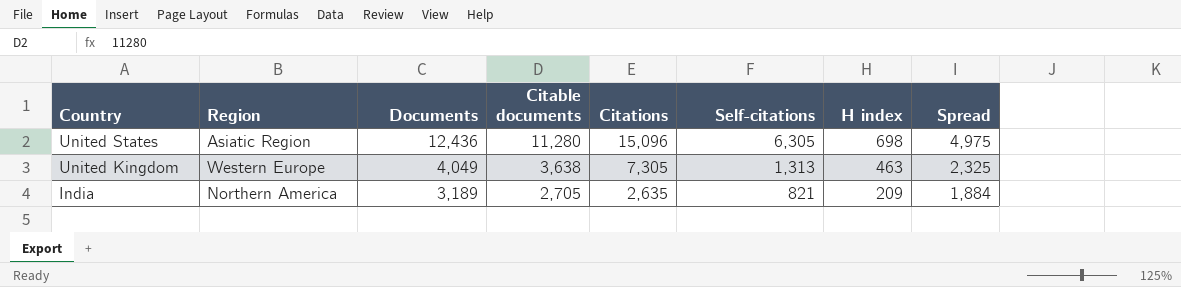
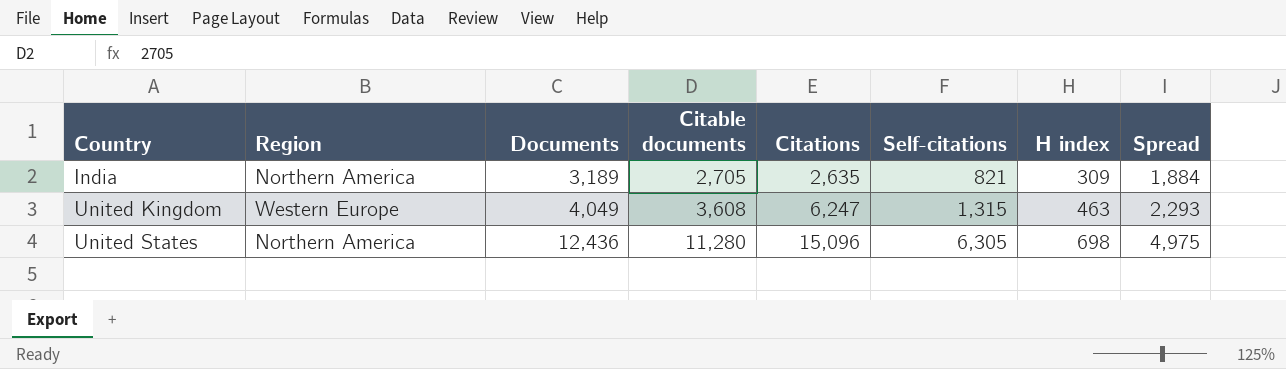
row order: Country descending -> Country ascending
India | H index: 209 -> 309
United Kingdom | Citable documents: 3,638 -> 3,608
United Kingdom | Citations: 7,305 -> 6,247
United Kingdom | Self-citations: 1,313 -> 1,315
United Kingdom | Spread: 2,325 -> 2,293
United States | Region: Asiatic Region -> Northern America

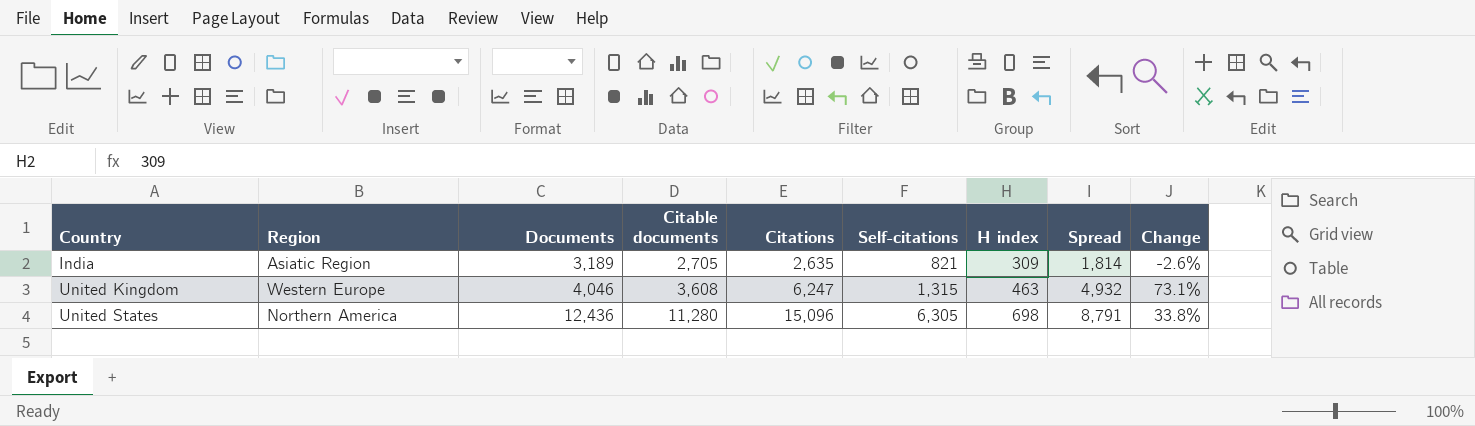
column Spread | formula: [Citable documents] - [Self-citations] -> [Citations] - [Self-citations]
column Change | formula: none -> ([Citations] - [Citable documents]) / [Citable documents]
India | Region: Northern America -> Asiatic Region
United Kingdom | Documents: 4,049 -> 4,046

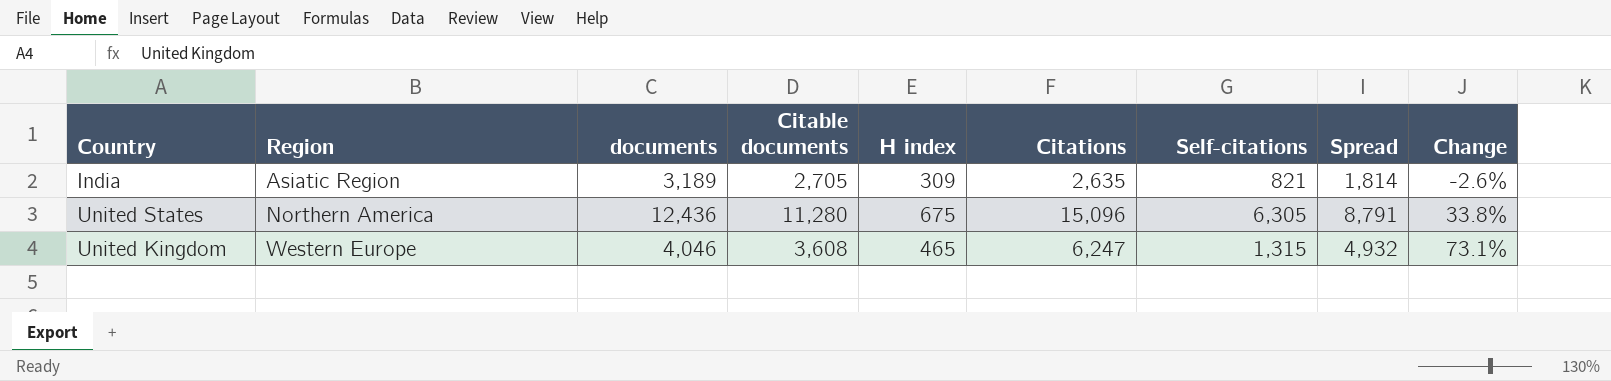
row order: Country ascending -> Region ascending
column name: Documents -> documents
column H index | position: 7 -> 5
United States | H index: 698 -> 675
United Kingdom | H index: 463 -> 465

